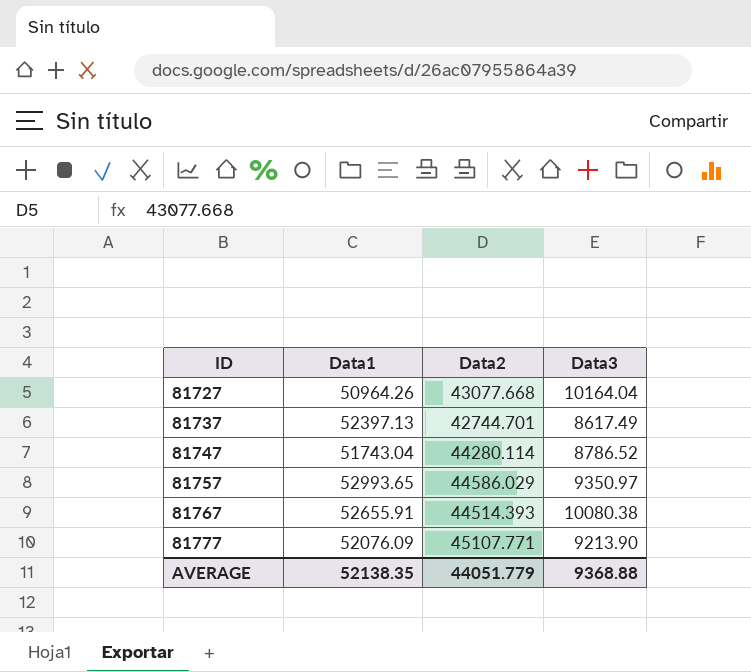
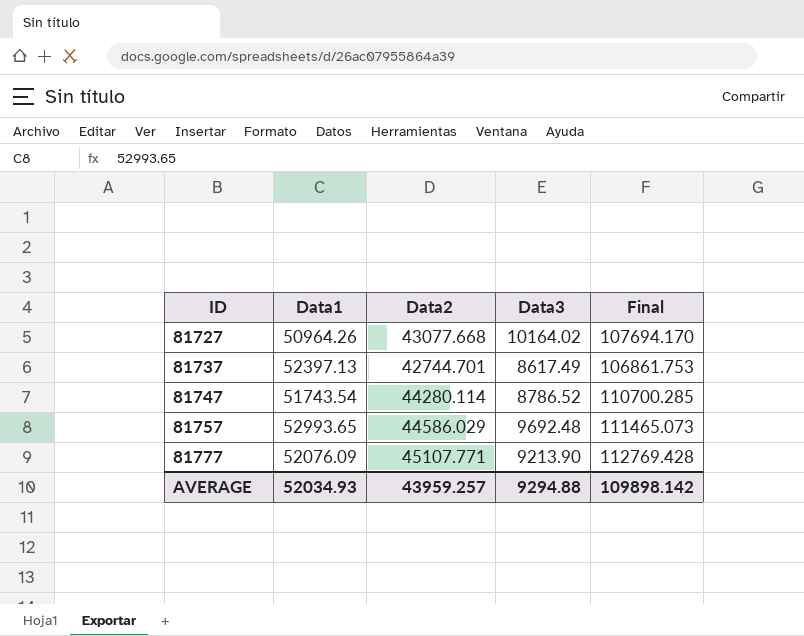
column Final | formula: none -> [Data2] * 2.5
row 81767: 52655.91 | 44514.393 | 10080.38 -> none
81727 | Data3: 10164.04 -> 10164.02
81747 | Data1: 51743.04 -> 51743.54
81757 | Data3: 9350.97 -> 9692.48
AVERAGE | Data1: 52138.35 -> 52034.93
AVERAGE | Data2: 44051.779 -> 43959.257
AVERAGE | Data3: 9368.88 -> 9294.88

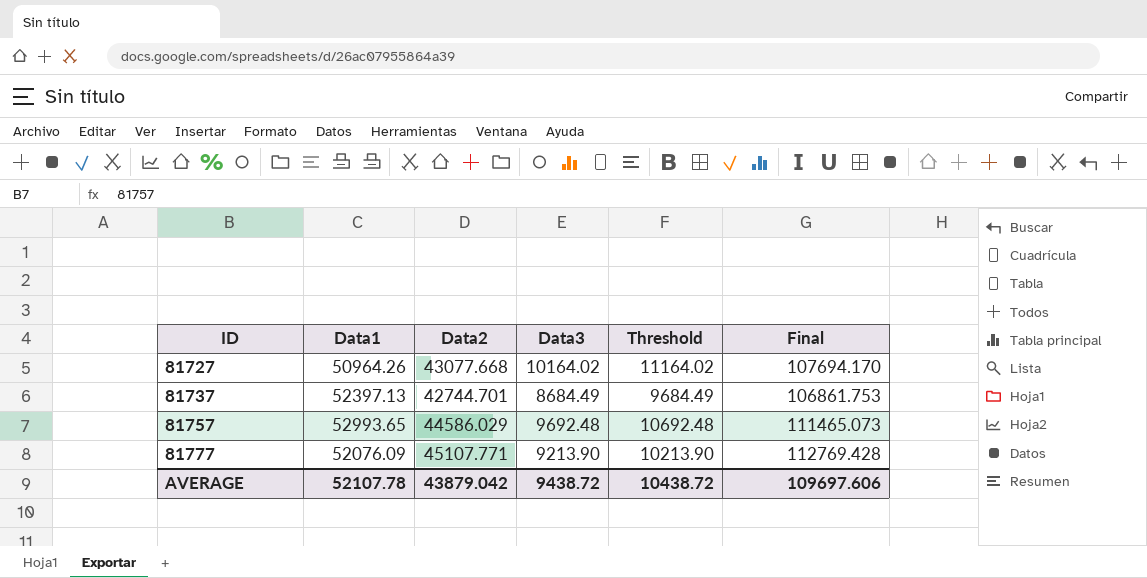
column Threshold | formula: none -> [Data3] + 1000
row 81747: 51743.54 | 44280.114 | 8786.52 | 110700.285 -> none
81737 | Data3: 8617.49 -> 8684.49
AVERAGE | Data1: 52034.93 -> 52107.78
AVERAGE | Data2: 43959.257 -> 43879.042
AVERAGE | Data3: 9294.88 -> 9438.72
AVERAGE | Final: 109898.142 -> 109697.606

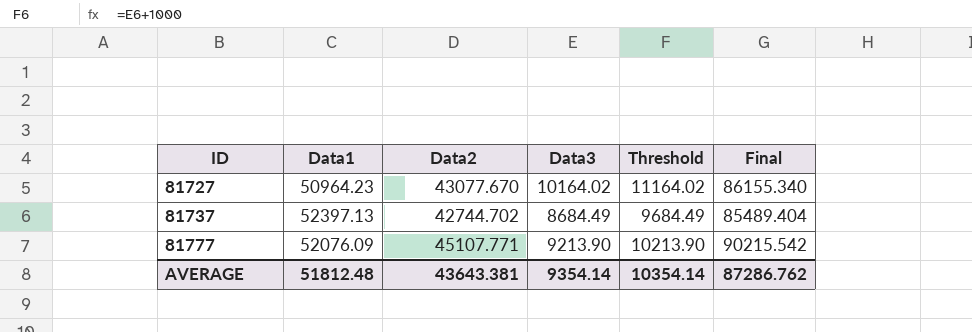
column Final | formula: [Data2] * 2.5 -> [Data2] * 2
row 81757: 52993.65 | 44586.029 | 9692.48 | 10692.48 | 111465.073 -> none
81727 | Data1: 50964.26 -> 50964.23
81727 | Data2: 43077.668 -> 43077.670
81737 | Data2: 42744.701 -> 42744.702
AVERAGE | Data1: 52107.78 -> 51812.48
AVERAGE | Data2: 43879.042 -> 43643.381
AVERAGE | Data3: 9438.72 -> 9354.14
AVERAGE | Threshold: 10438.72 -> 10354.14
AVERAGE | Final: 109697.606 -> 87286.762

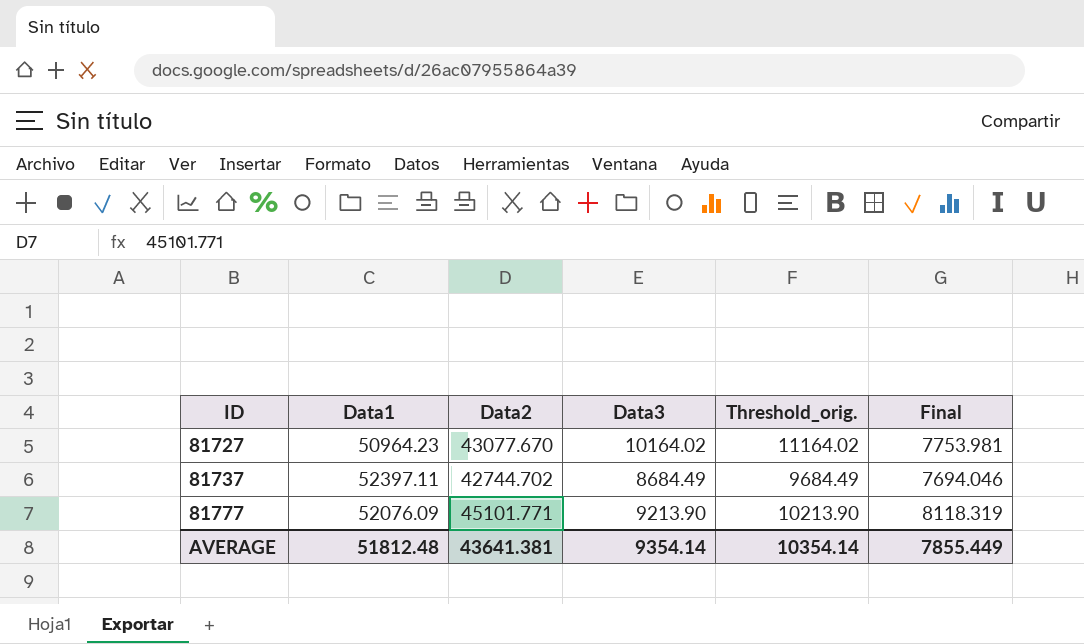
column name: Threshold -> Threshold_orig.
column Final | formula: [Data2] * 2 -> [Data2] * 0.18
81737 | Data1: 52397.13 -> 52397.11
81777 | Data2: 45107.771 -> 45101.771
AVERAGE | Data2: 43643.381 -> 43641.381
AVERAGE | Final: 87286.762 -> 7855.449

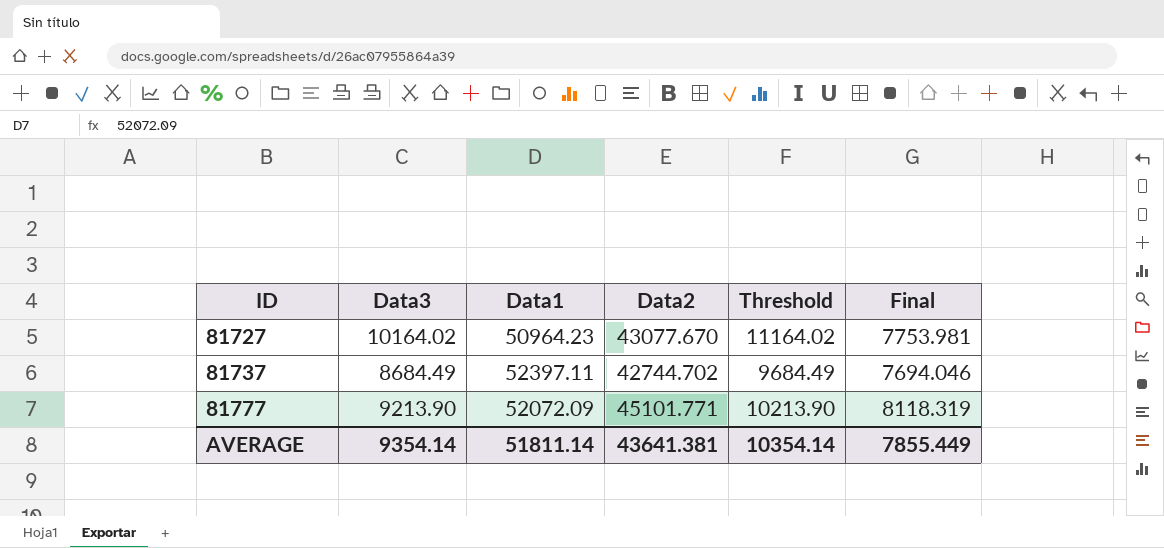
column Data3 | position: 4 -> 2
column name: Threshold_orig. -> Threshold
81777 | Data1: 52076.09 -> 52072.09
AVERAGE | Data1: 51812.48 -> 51811.14

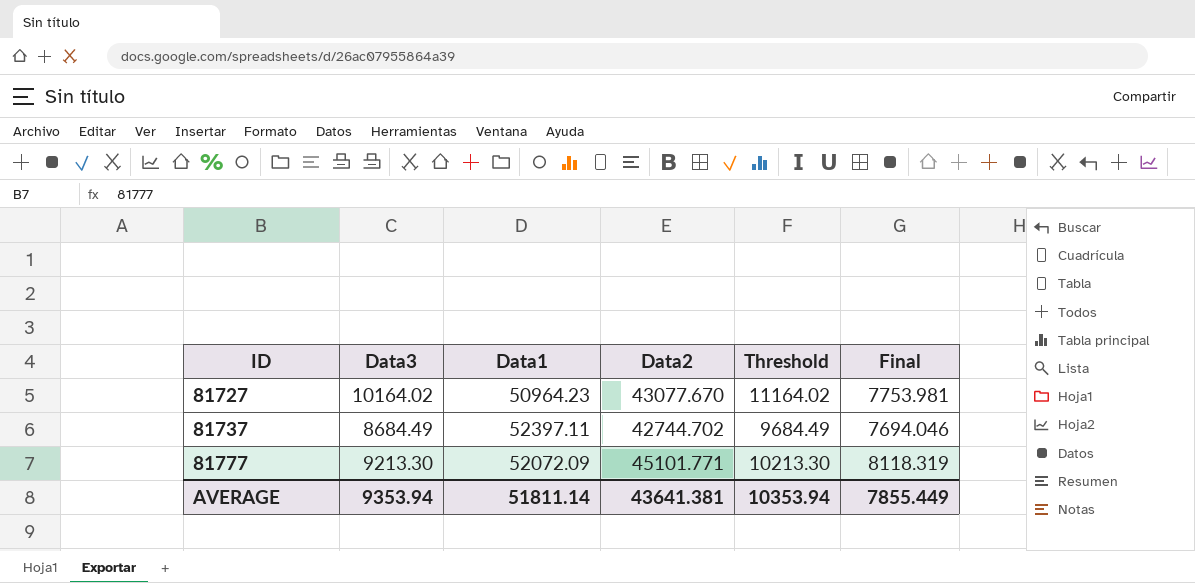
81777 | Data3: 9213.90 -> 9213.30
81777 | Threshold: 10213.90 -> 10213.30
AVERAGE | Data3: 9354.14 -> 9353.94
AVERAGE | Threshold: 10354.14 -> 10353.94

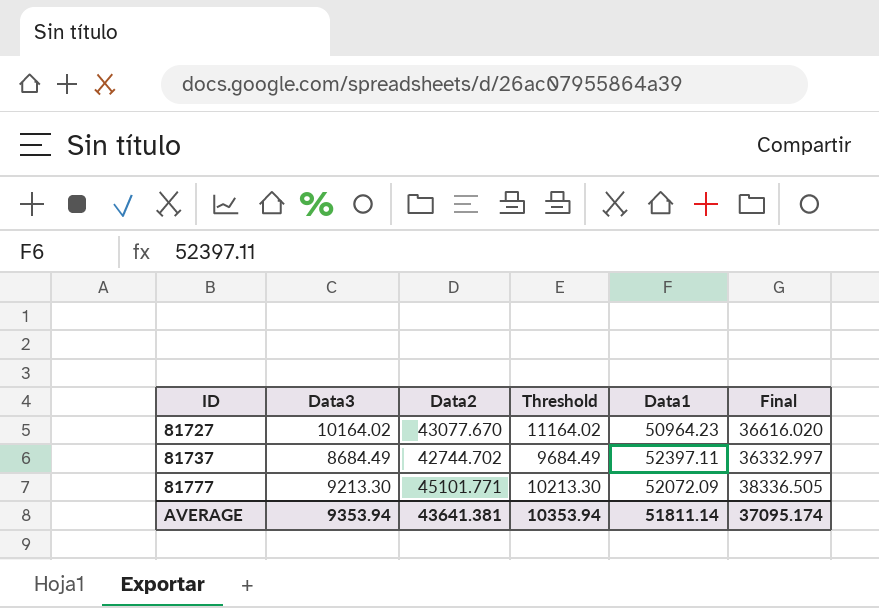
column Data1 | position: 3 -> 5
column Final | formula: [Data2] * 0.18 -> [Data2] * 0.85
AVERAGE | Final: 7855.449 -> 37095.174

